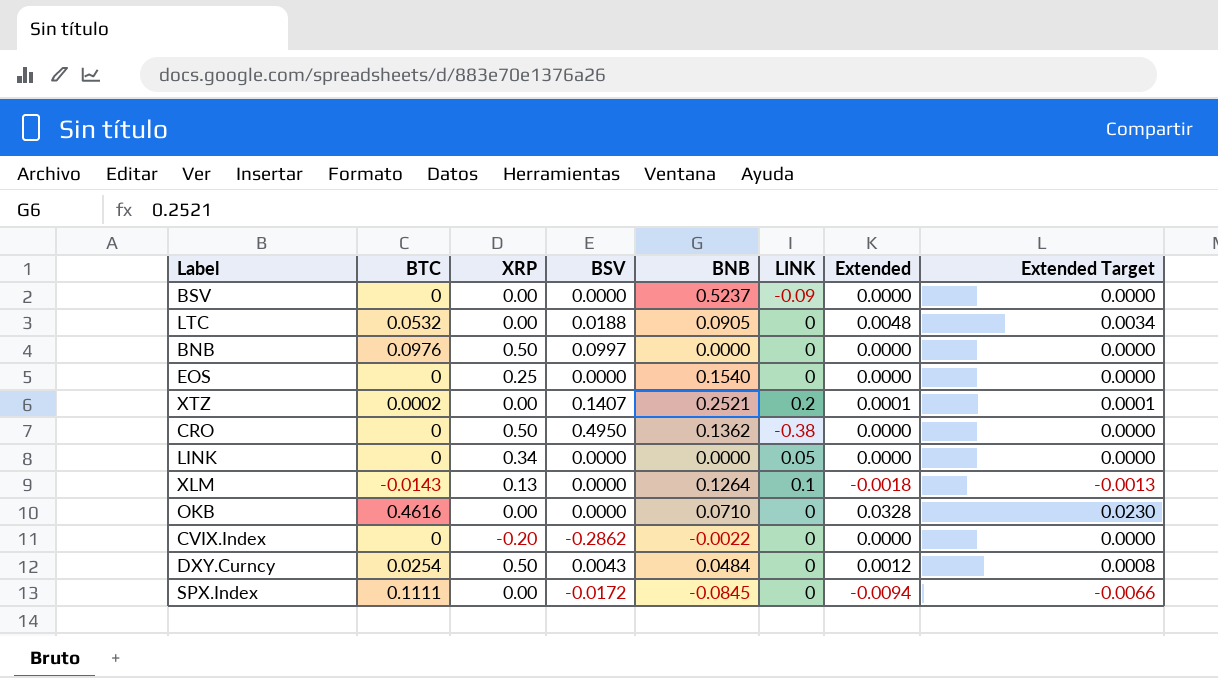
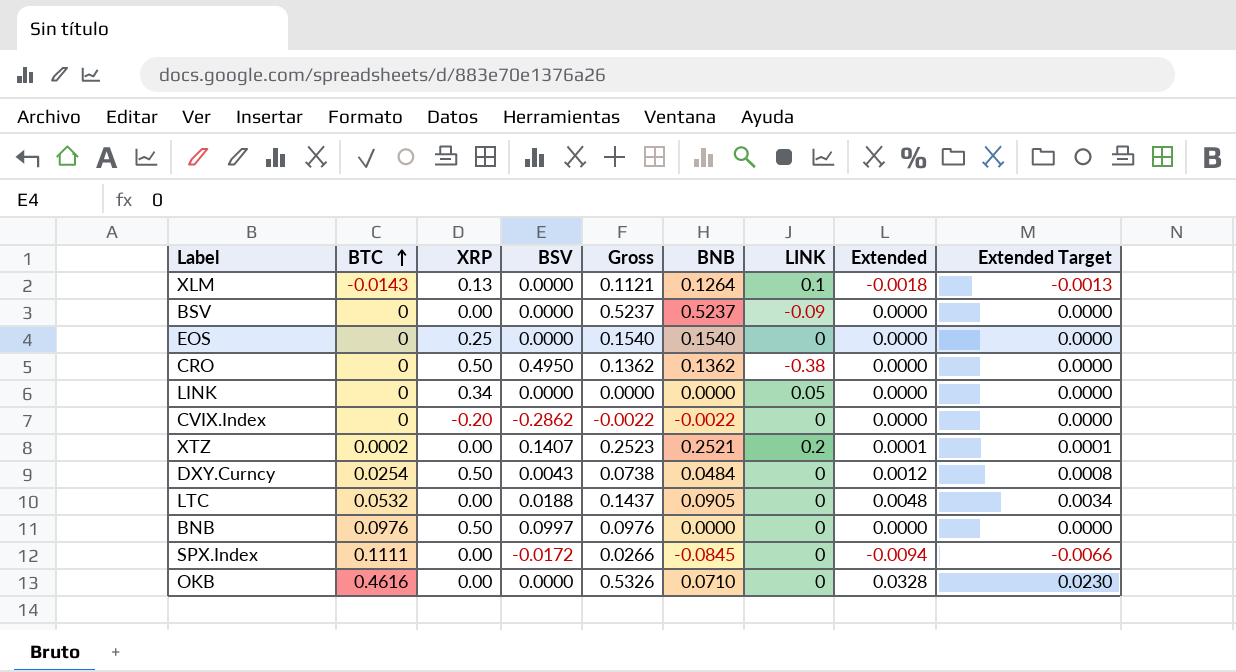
row order: none -> BTC ascending
column Gross | formula: none -> [BTC] + [BNB]

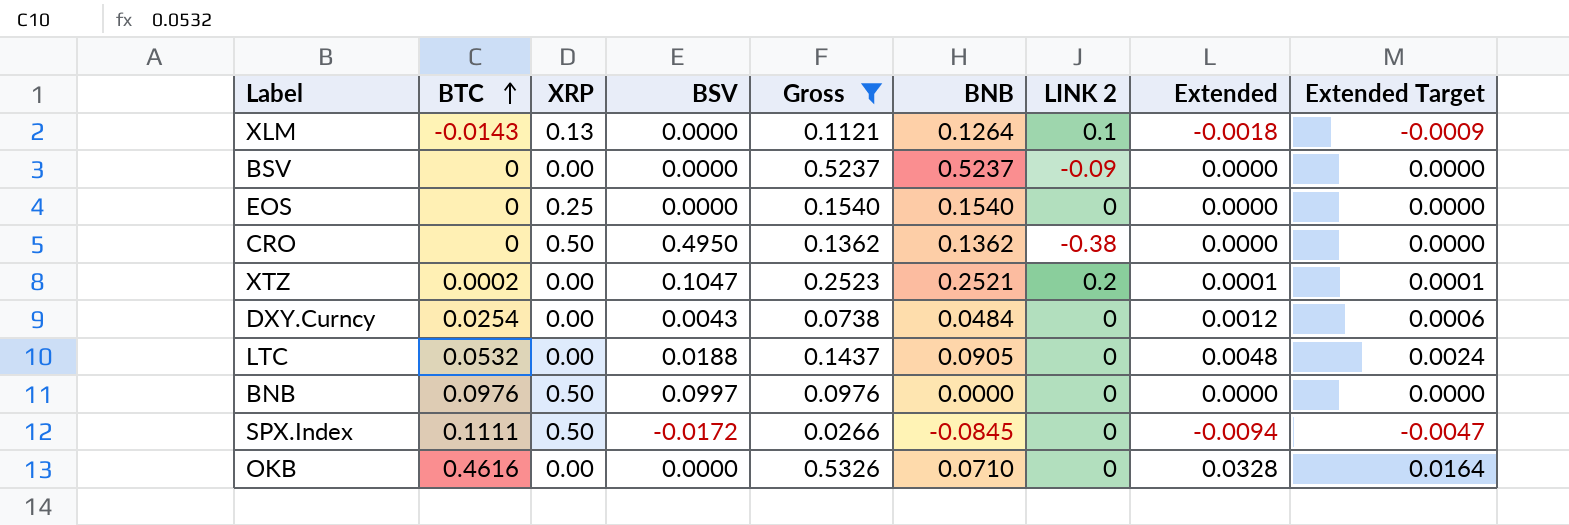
filter: none -> Gross >= 0.0266
column name: LINK -> LINK 2
column Extended Target | formula: [Extended] * 0.7 -> [Extended] * 0.5
XTZ | BSV: 0.1407 -> 0.1047
DXY.Curncy | XRP: 0.50 -> 0.00
SPX.Index | XRP: 0.00 -> 0.50

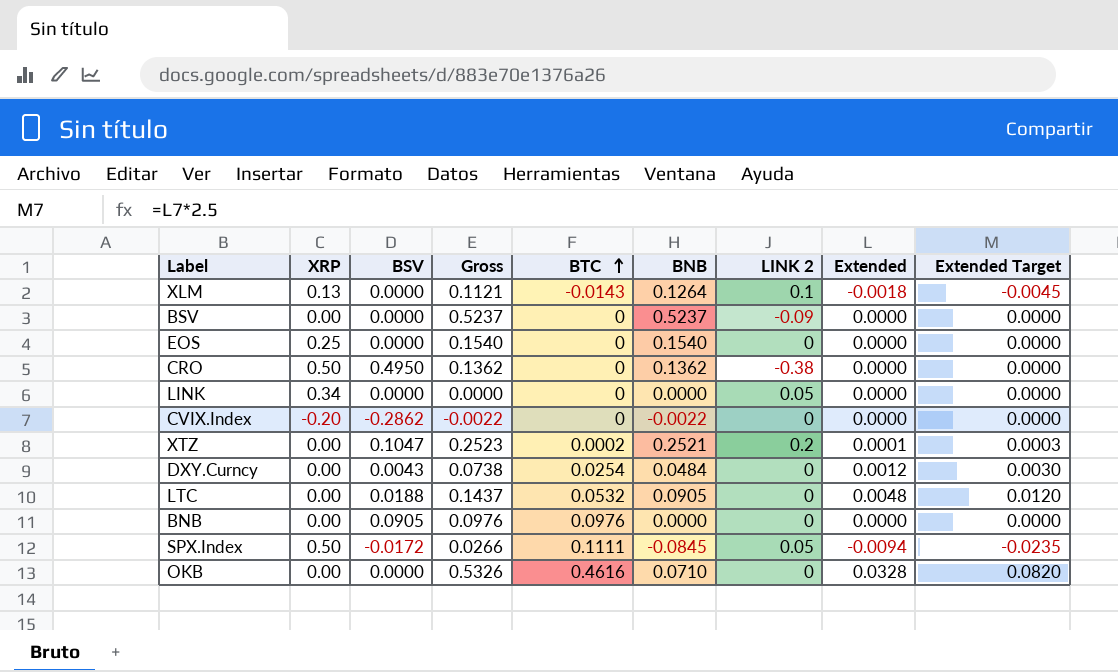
filter: Gross >= 0.0266 -> none
column BTC | position: 2 -> 5
column Extended Target | formula: [Extended] * 0.5 -> [Extended] * 2.5
BNB | XRP: 0.50 -> 0.00
BNB | BSV: 0.0997 -> 0.0905
SPX.Index | LINK 2: 0 -> 0.05

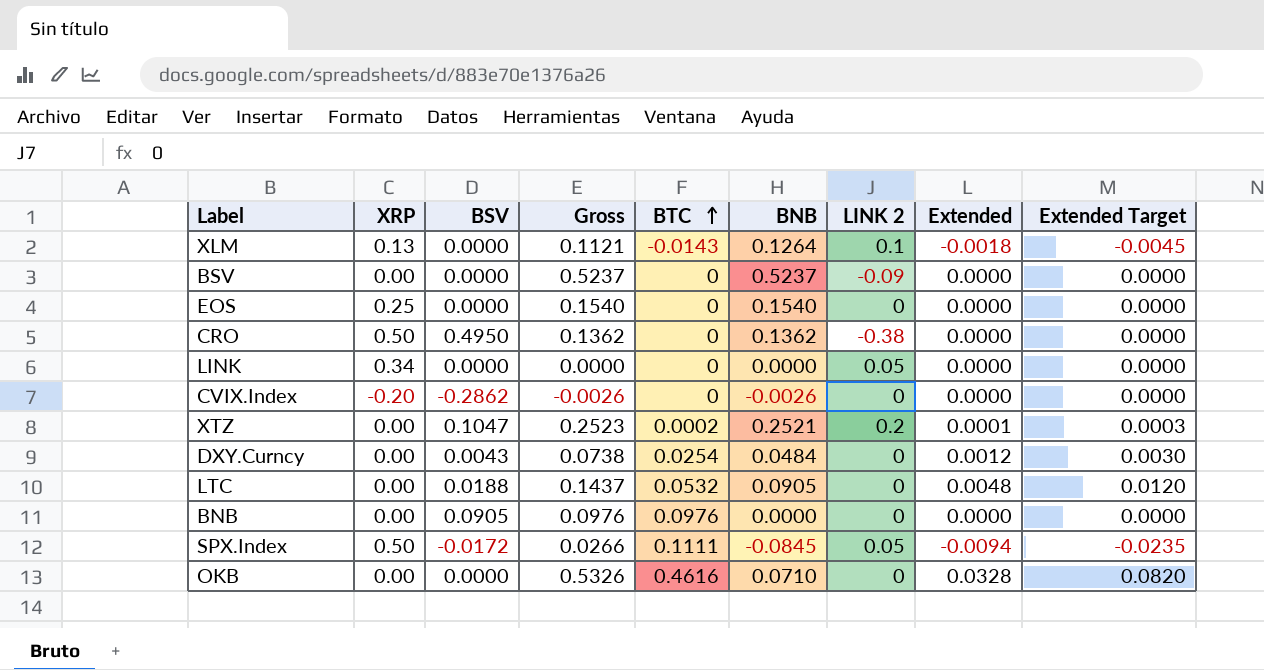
CVIX.Index | Gross: -0.0022 -> -0.0026
CVIX.Index | BNB: -0.0022 -> -0.0026

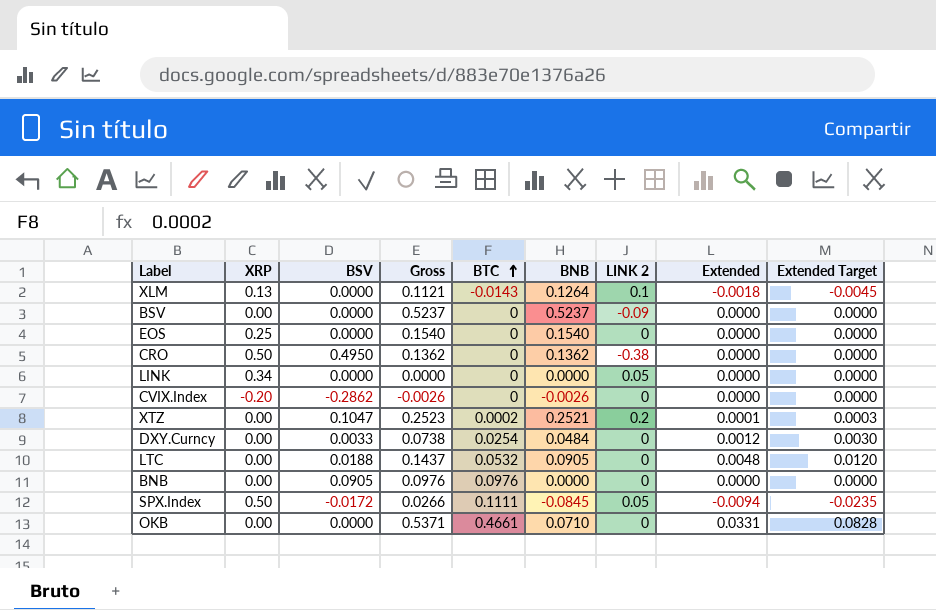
DXY.Curncy | BSV: 0.0043 -> 0.0033
OKB | Gross: 0.5326 -> 0.5371
OKB | BTC: 0.4616 -> 0.4661
OKB | Extended: 0.0328 -> 0.0331
OKB | Extended Target: 0.0820 -> 0.0828

